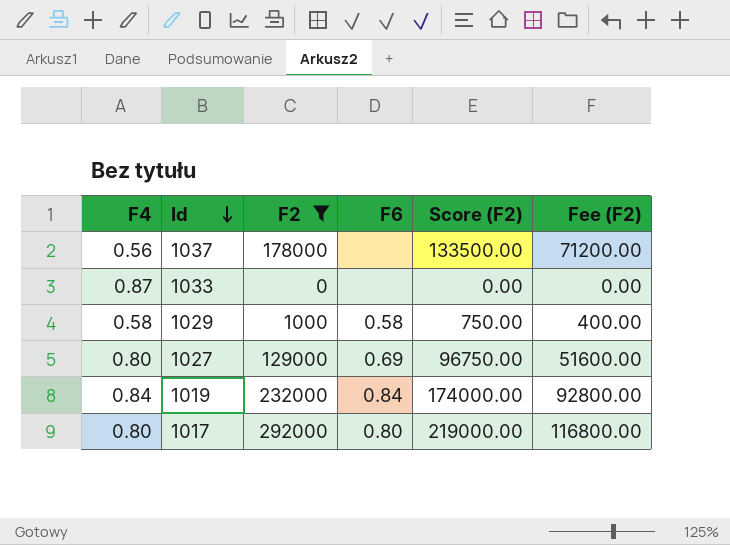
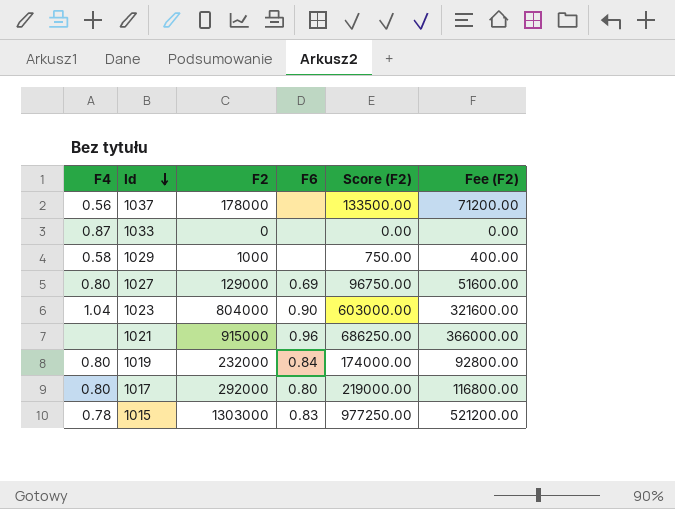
filter: F2 <= 292000 -> none
1029 | F6: 0.58 -> none
1019 | F4: 0.84 -> 0.80

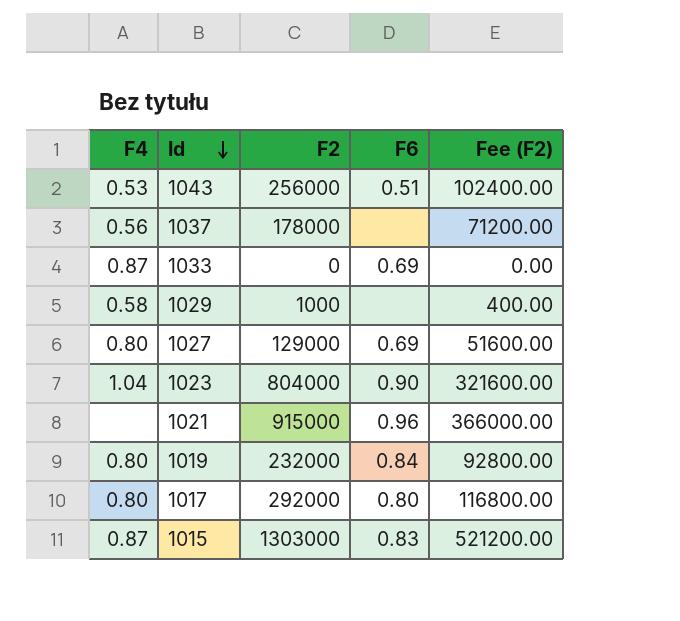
column Score (F2) | formula: [F2] * 0.75 -> none
row 1043: none -> 0.53 | 256000 | 0.51 | 102400.00
1033 | F6: none -> 0.69
1015 | F4: 0.78 -> 0.87

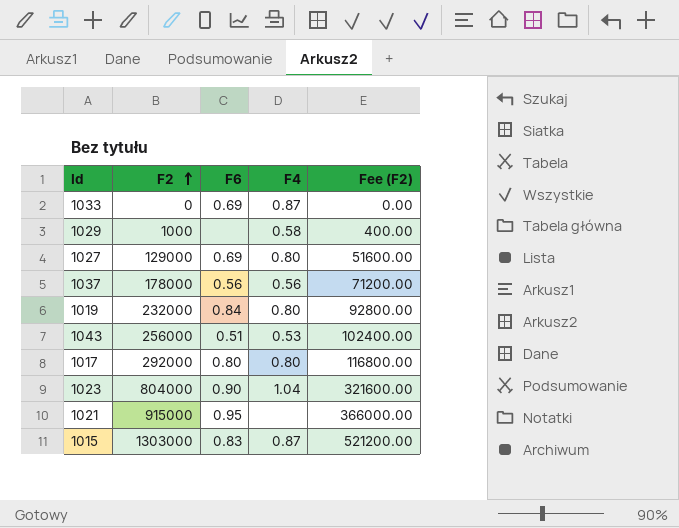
row order: Id descending -> F2 ascending
column F4 | position: 1 -> 4
1037 | F6: none -> 0.56
1021 | F6: 0.96 -> 0.95

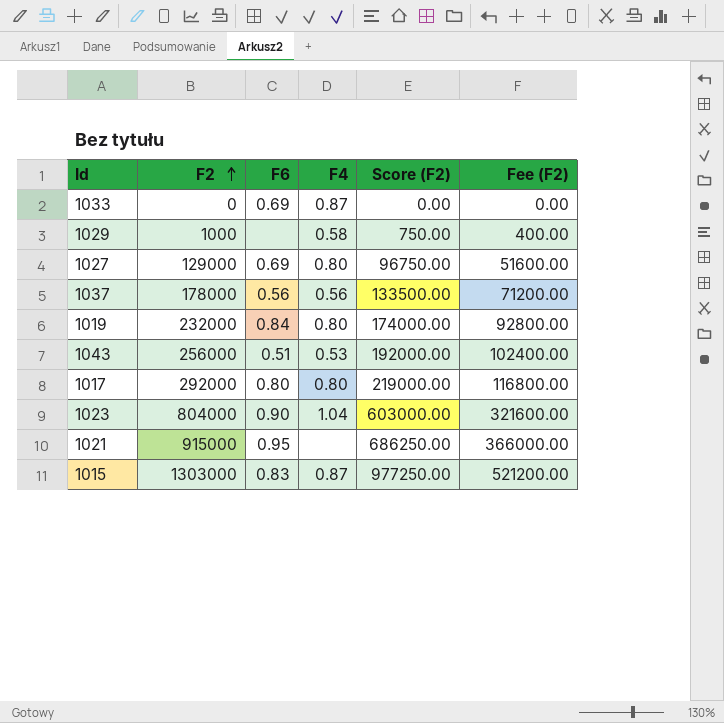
column Score (F2) | formula: none -> [F2] * 0.75

